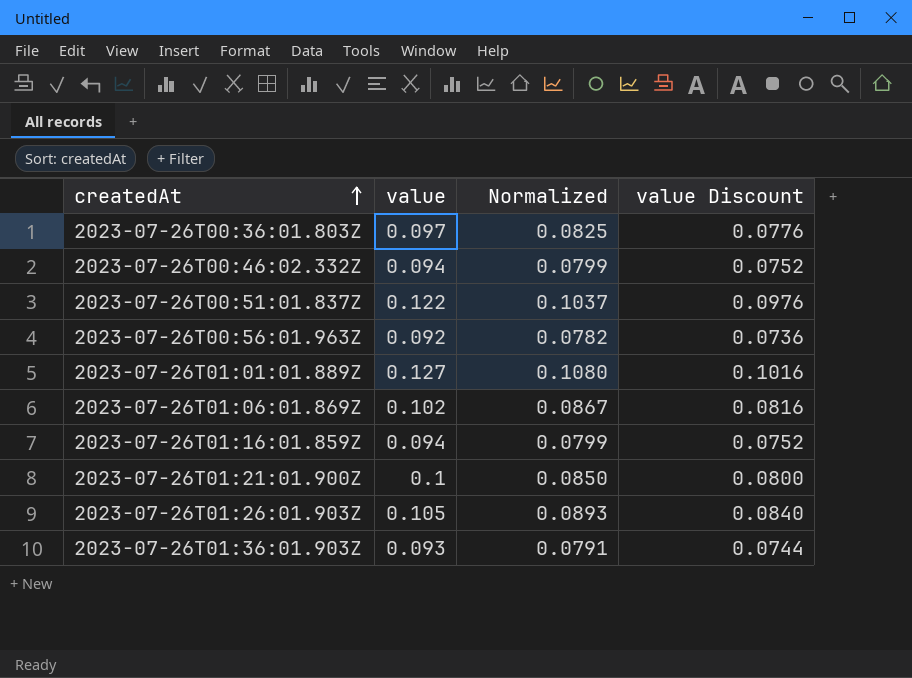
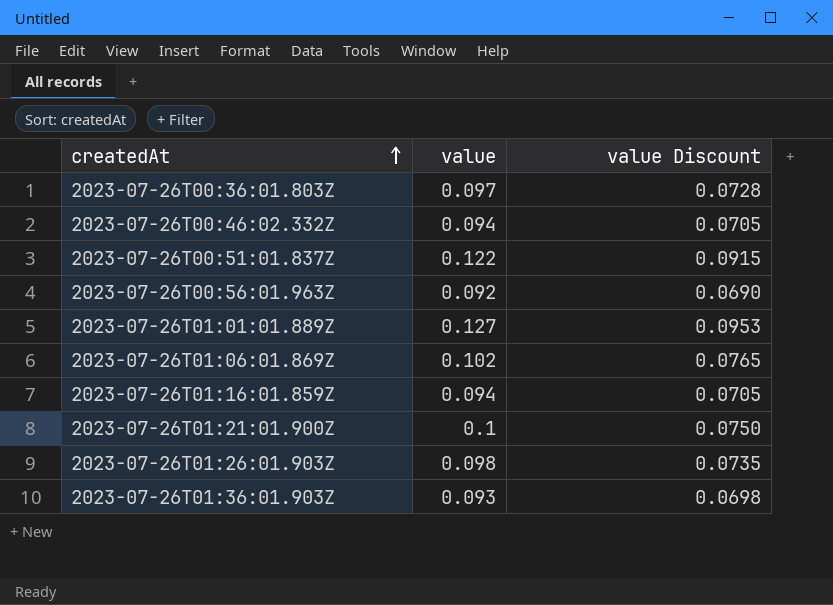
column Normalized | formula: [value] * 0.85 -> none
column value Discount | formula: [value] * 0.8 -> [value] * 0.75
2023-07-26T01:26:01.903Z | value: 0.105 -> 0.098

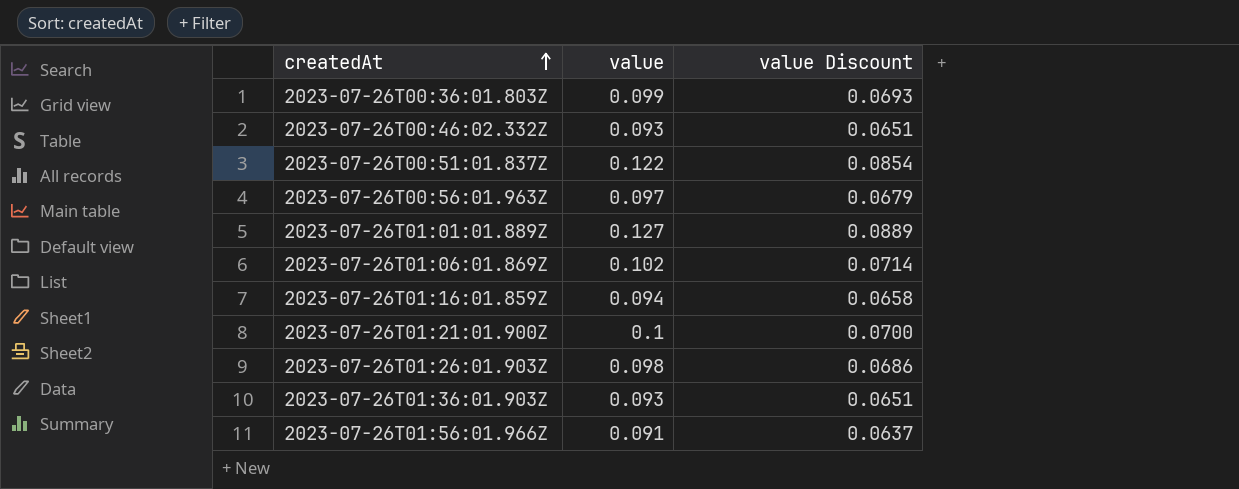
column value Discount | formula: [value] * 0.75 -> [value] * 0.7
2023-07-26T00:36:01.803Z | value: 0.097 -> 0.099
2023-07-26T00:46:02.332Z | value: 0.094 -> 0.093
2023-07-26T00:56:01.963Z | value: 0.092 -> 0.097
row 2023-07-26T01:56:01.966Z: none -> 0.091 | 0.0637

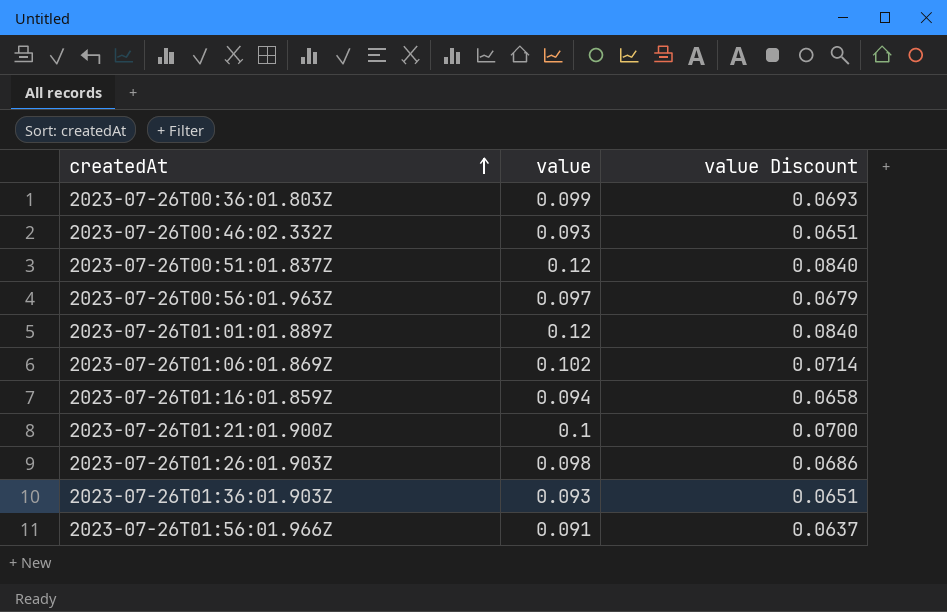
2023-07-26T00:51:01.837Z | value: 0.122 -> 0.12
2023-07-26T00:51:01.837Z | value Discount: 0.0854 -> 0.0840
2023-07-26T01:01:01.889Z | value: 0.127 -> 0.12
2023-07-26T01:01:01.889Z | value Discount: 0.0889 -> 0.0840

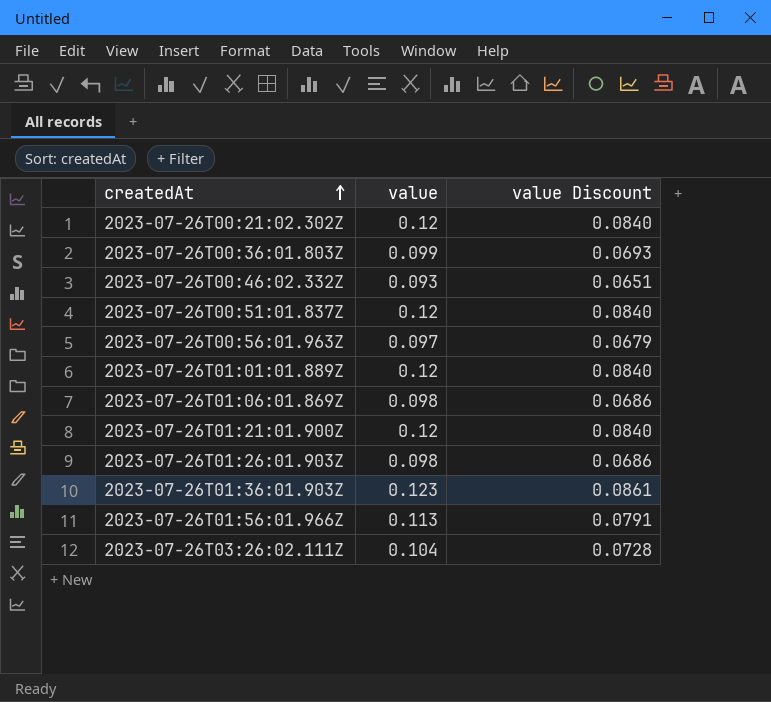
row 2023-07-26T01:16:01.859Z: 0.094 | 0.0658 -> none
row 2023-07-26T00:21:02.302Z: none -> 0.12 | 0.0840
2023-07-26T01:06:01.869Z | value: 0.102 -> 0.098
2023-07-26T01:06:01.869Z | value Discount: 0.0714 -> 0.0686
2023-07-26T01:21:01.900Z | value: 0.1 -> 0.12
2023-07-26T01:21:01.900Z | value Discount: 0.0700 -> 0.0840
2023-07-26T01:36:01.903Z | value: 0.093 -> 0.123
2023-07-26T01:36:01.903Z | value Discount: 0.0651 -> 0.0861
2023-07-26T01:56:01.966Z | value: 0.091 -> 0.113
2023-07-26T01:56:01.966Z | value Discount: 0.0637 -> 0.0791
row 2023-07-26T03:26:02.111Z: none -> 0.104 | 0.0728

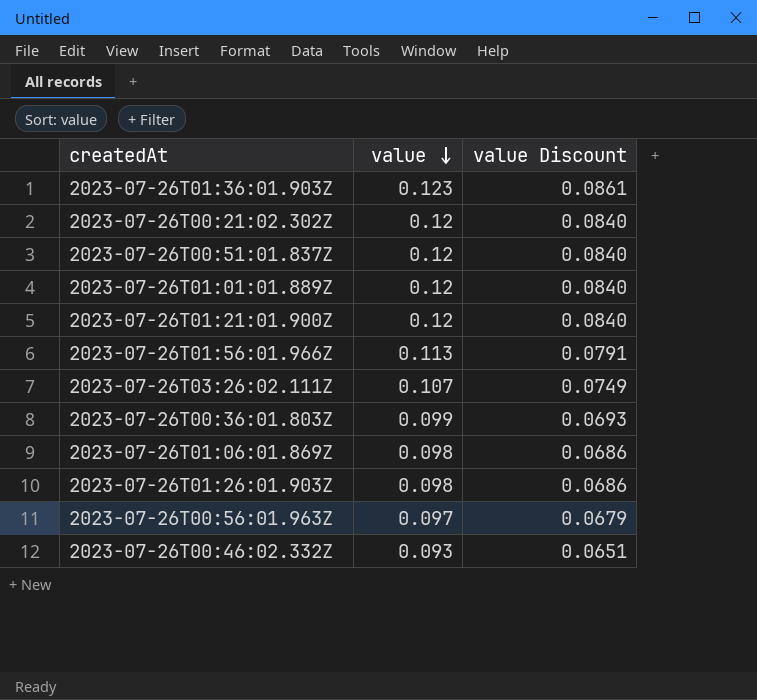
row order: createdAt ascending -> value descending
2023-07-26T03:26:02.111Z | value: 0.104 -> 0.107
2023-07-26T03:26:02.111Z | value Discount: 0.0728 -> 0.0749

